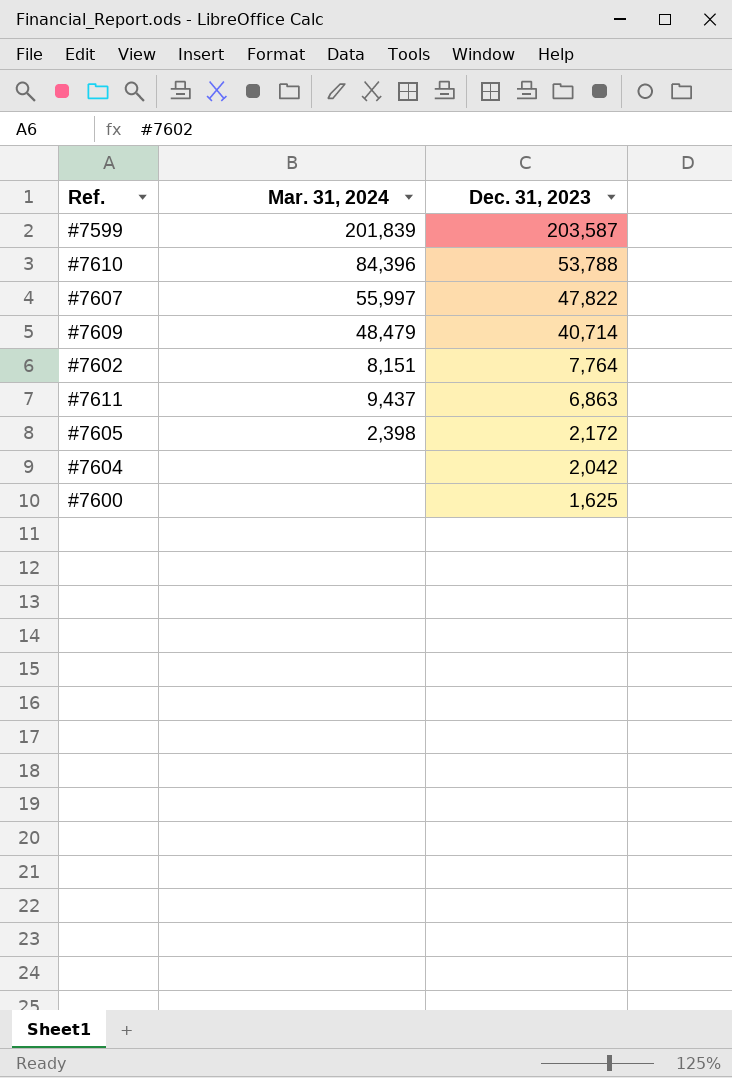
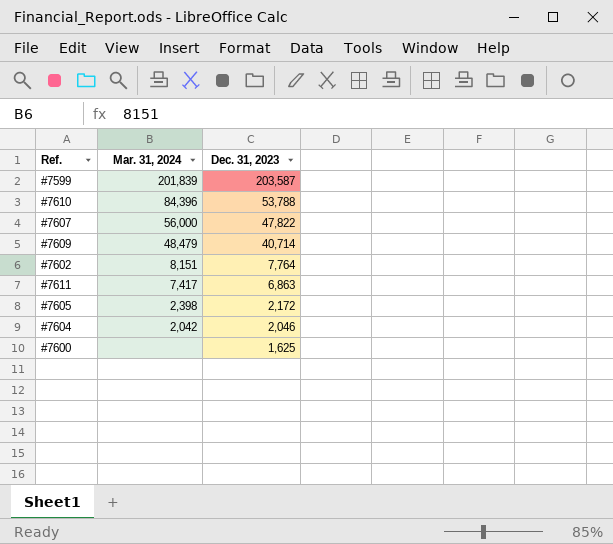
#7607 | Mar. 31, 2024: 55,997 -> 56,000
#7611 | Mar. 31, 2024: 9,437 -> 7,417
#7604 | Mar. 31, 2024: none -> 2,042
#7604 | Dec. 31, 2023: 2,042 -> 2,046

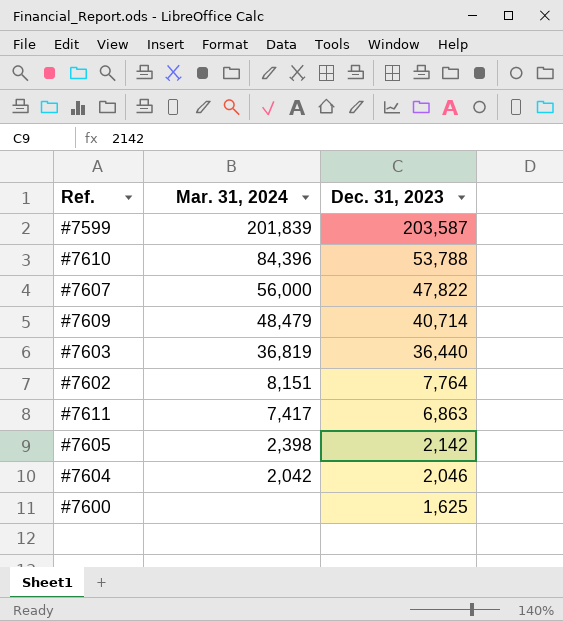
row #7603: none -> 36,819 | 36,440
#7605 | Dec. 31, 2023: 2,172 -> 2,142

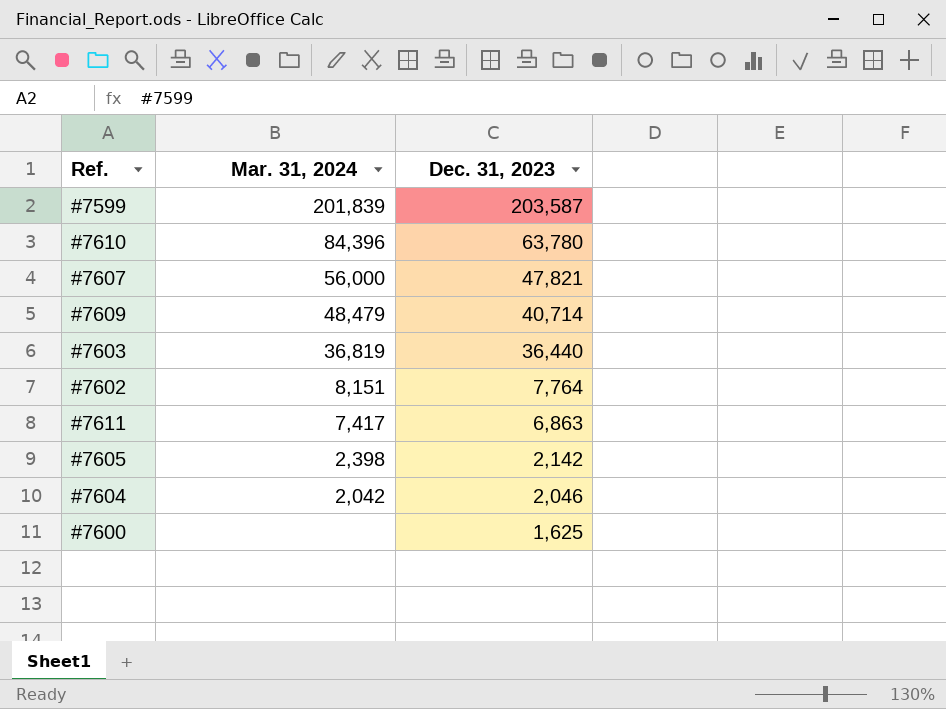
#7610 | Dec. 31, 2023: 53,788 -> 63,780
#7607 | Dec. 31, 2023: 47,822 -> 47,821

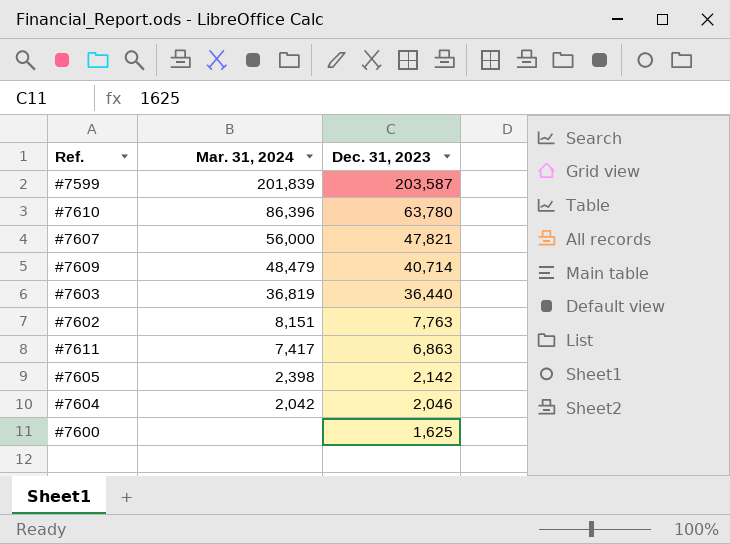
#7610 | Mar. 31, 2024: 84,396 -> 86,396
#7602 | Dec. 31, 2023: 7,764 -> 7,763

